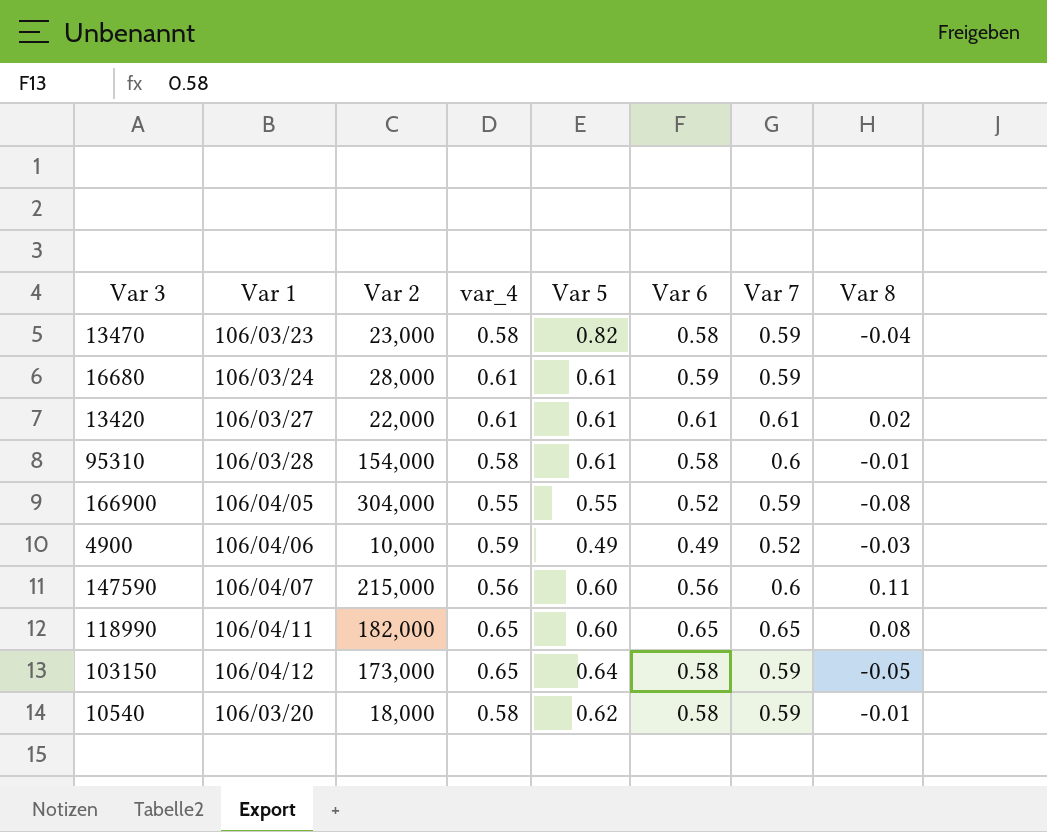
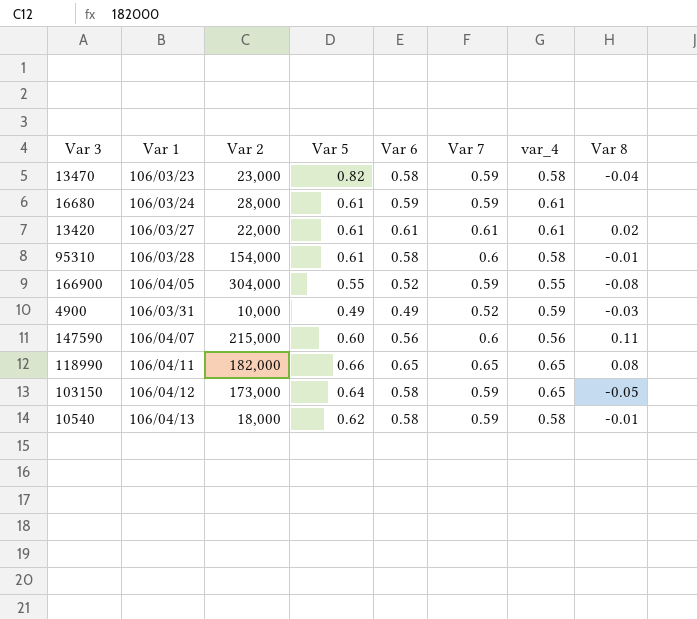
column var_4 | position: 4 -> 7
4900 | Var 1: 106/04/06 -> 106/03/31
118990 | Var 5: 0.60 -> 0.66
10540 | Var 1: 106/03/20 -> 106/04/13

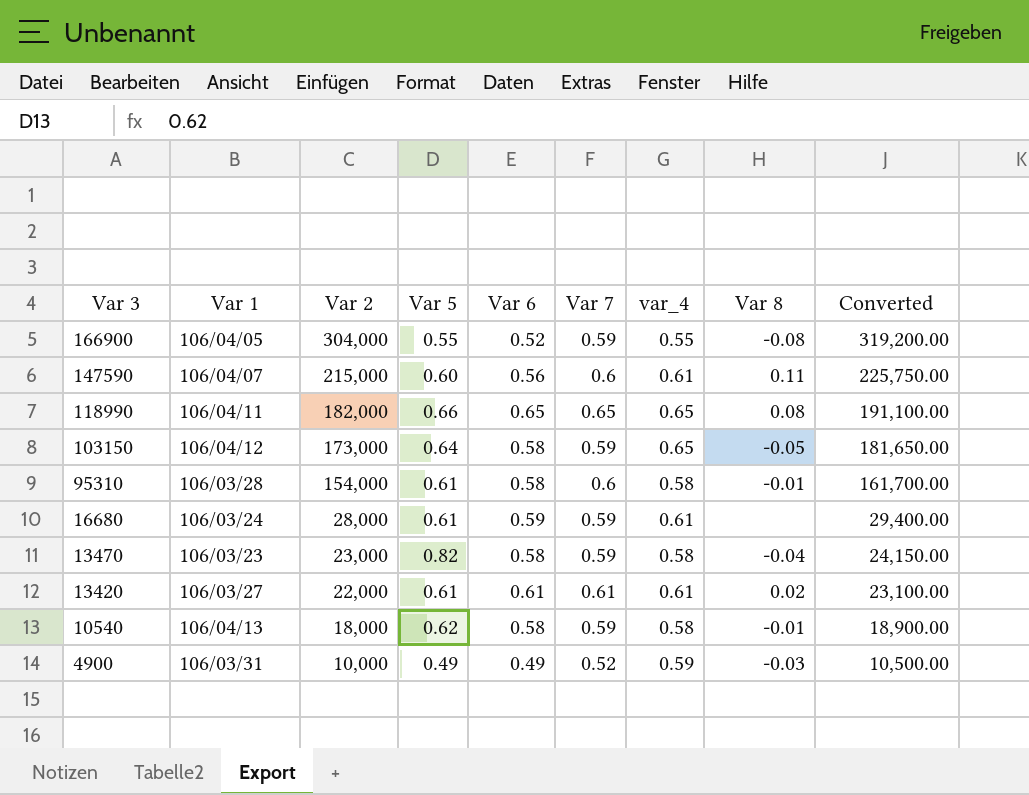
row order: none -> Var 3 descending
column Converted | formula: none -> [Var 2] * 1.05
147590 | var_4: 0.56 -> 0.61

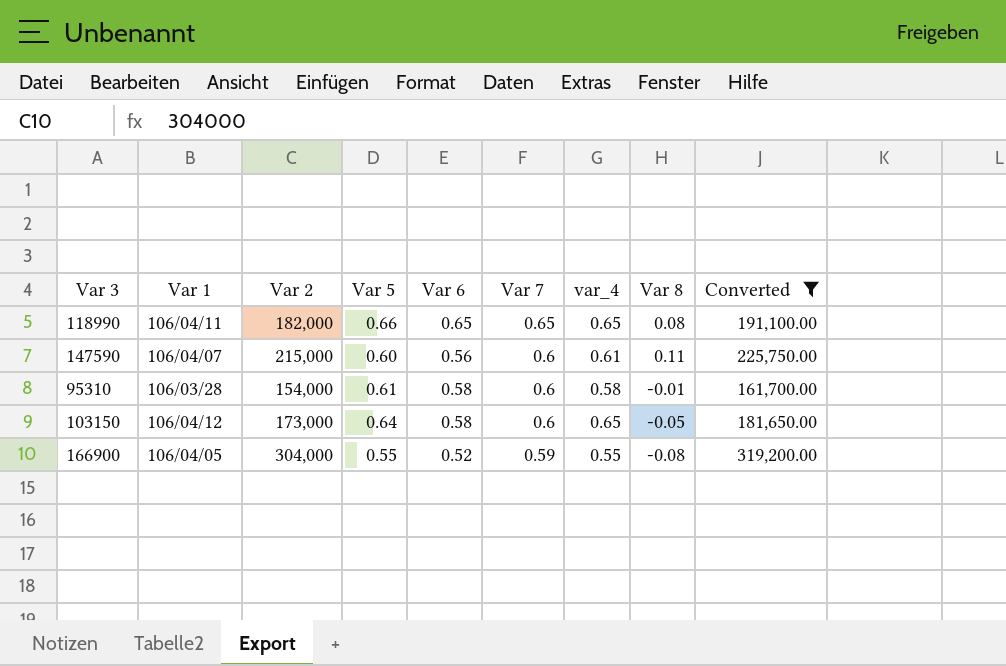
filter: none -> Converted >= 161,700.00
row order: Var 3 descending -> Var 7 descending
103150 | Var 7: 0.59 -> 0.6

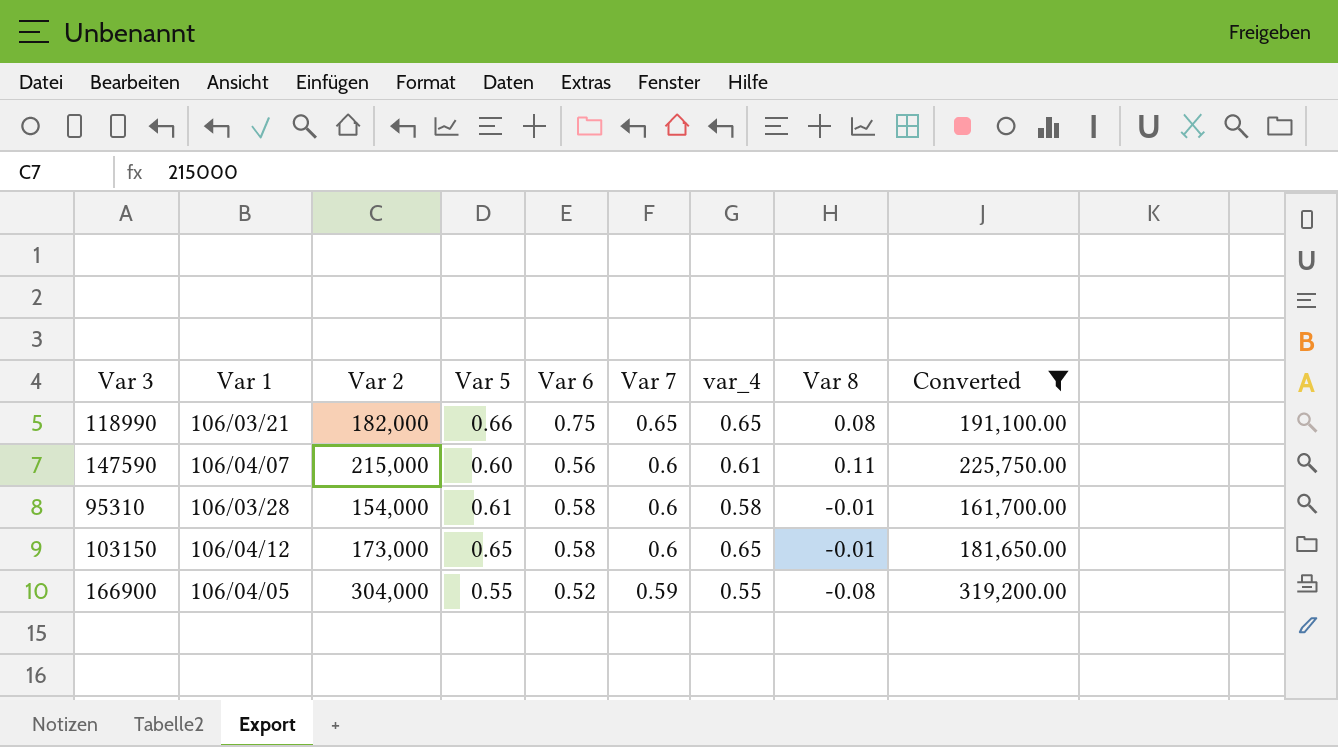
118990 | Var 1: 106/04/11 -> 106/03/21
118990 | Var 6: 0.65 -> 0.75
103150 | Var 5: 0.64 -> 0.65
103150 | Var 8: -0.05 -> -0.01

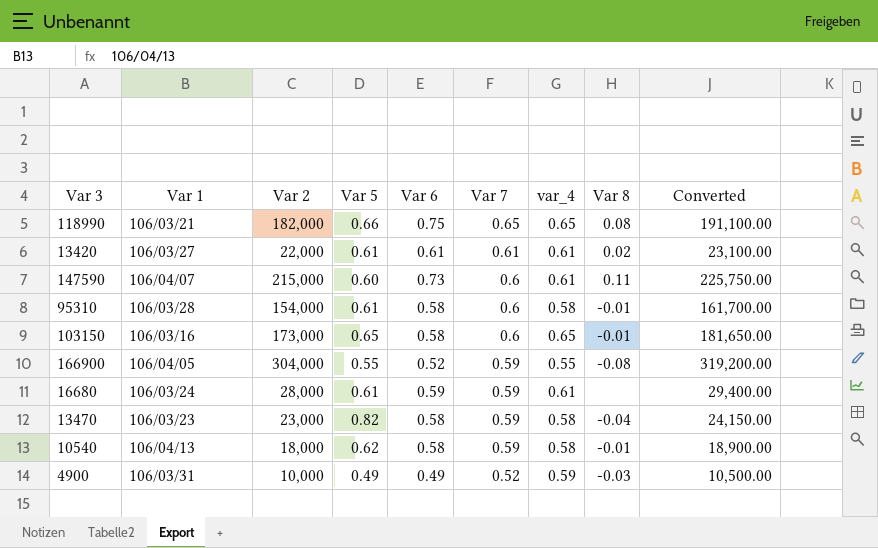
filter: Converted >= 161,700.00 -> none
147590 | Var 6: 0.56 -> 0.73
103150 | Var 1: 106/04/12 -> 106/03/16

